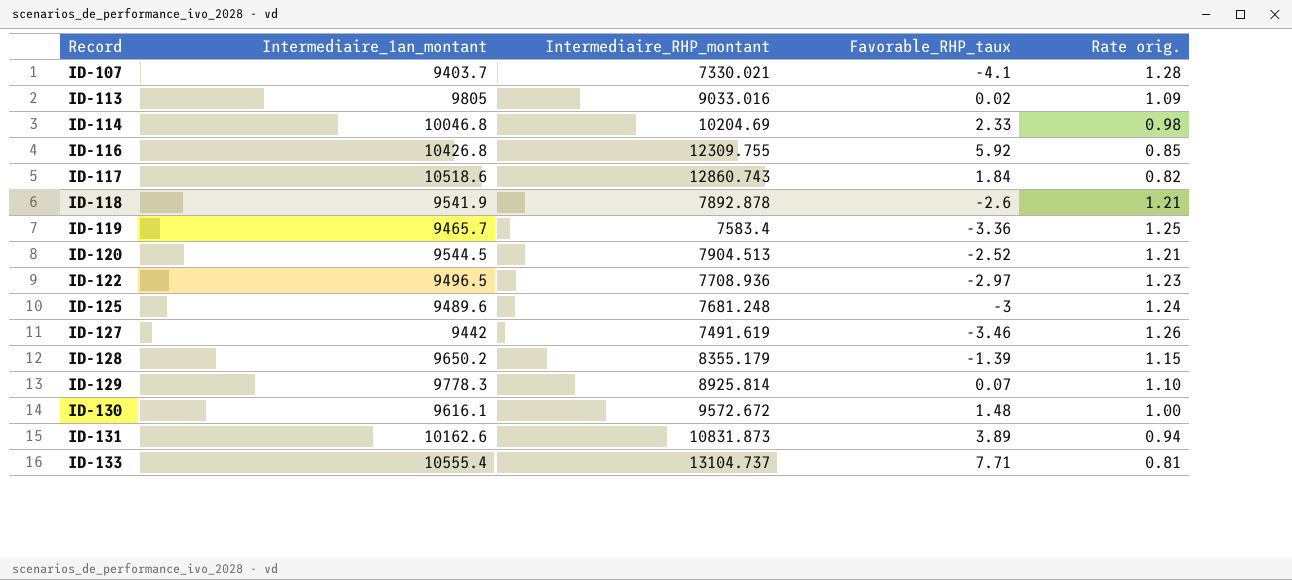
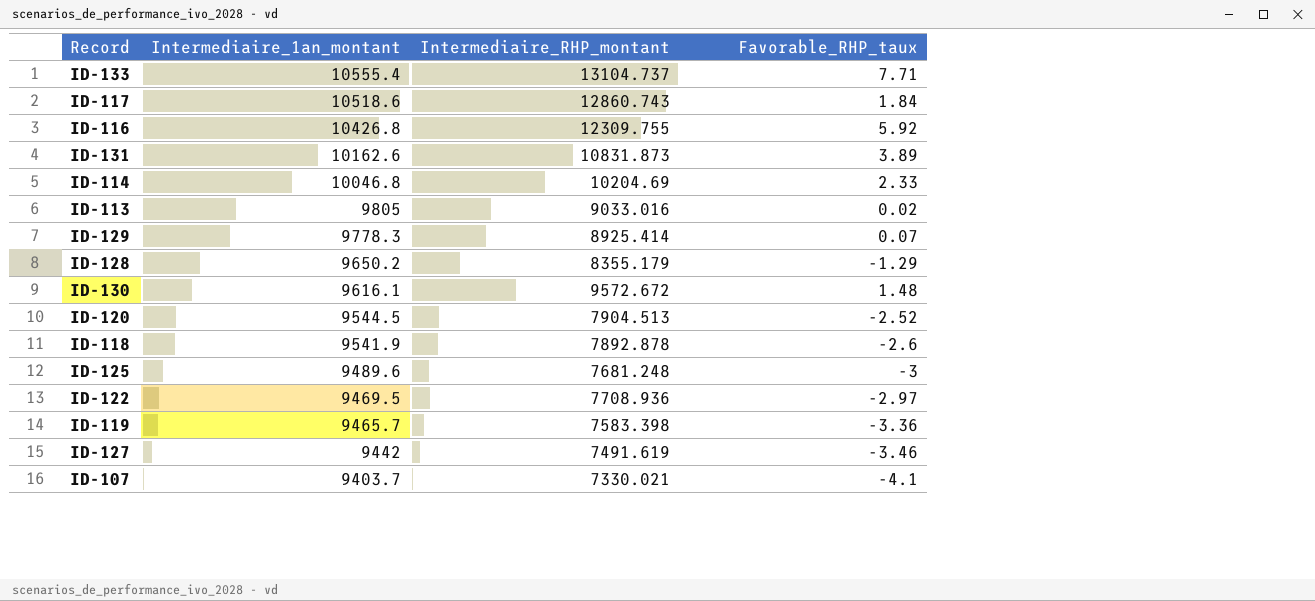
row order: Record ascending -> Intermediaire_1an_montant descending
column Rate orig. | formula: [Intermediaire_1an_montant] / [Intermediaire_RHP_montant] -> none
ID-129 | Intermediaire_RHP_montant: 8925.814 -> 8925.414
ID-128 | Favorable_RHP_taux: -1.39 -> -1.29
ID-122 | Intermediaire_1an_montant: 9496.5 -> 9469.5
ID-119 | Intermediaire_RHP_montant: 7583.4 -> 7583.398

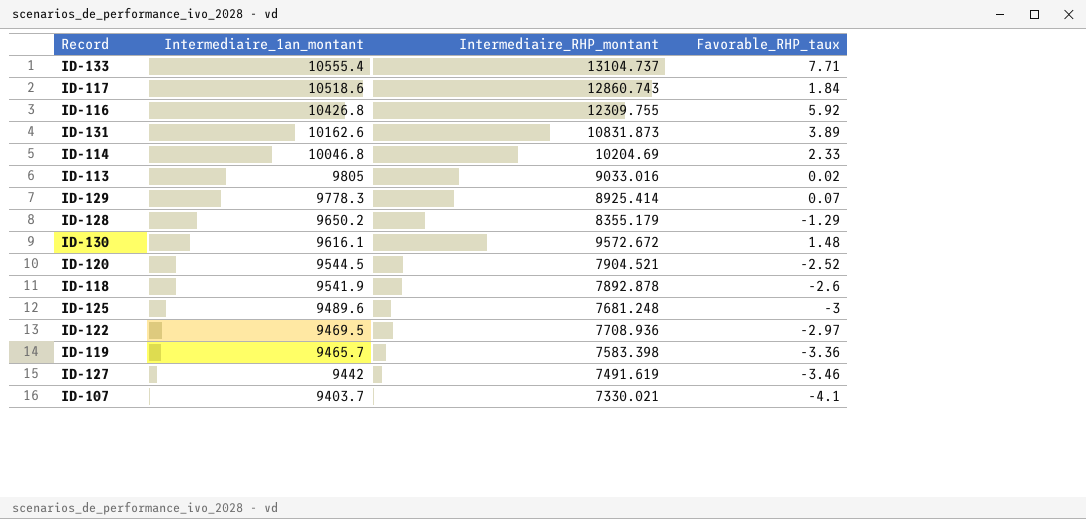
ID-120 | Intermediaire_RHP_montant: 7904.513 -> 7904.521

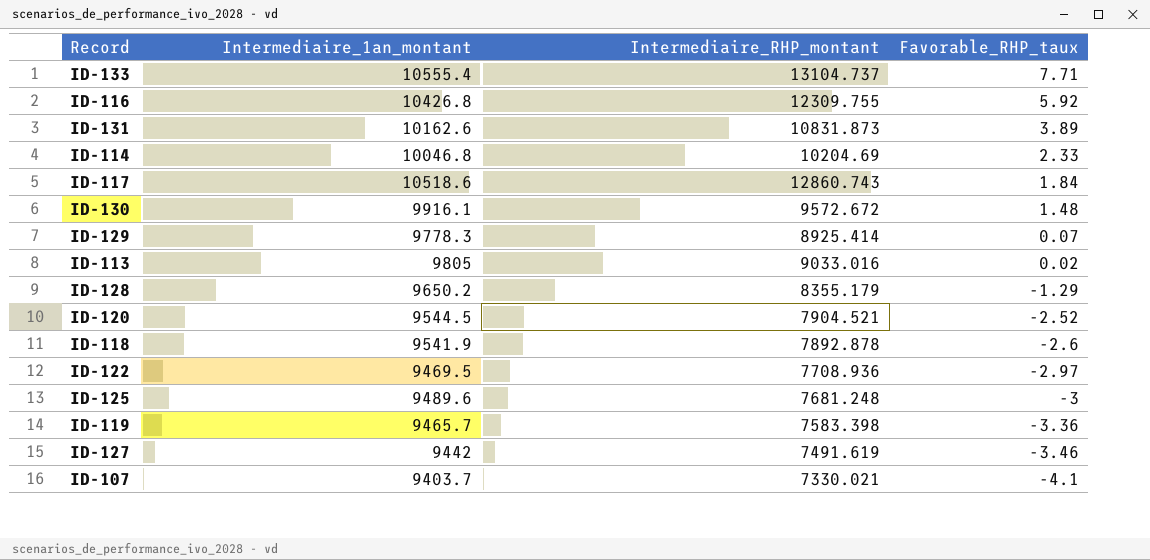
row order: Intermediaire_1an_montant descending -> Favorable_RHP_taux descending
ID-130 | Intermediaire_1an_montant: 9616.1 -> 9916.1

